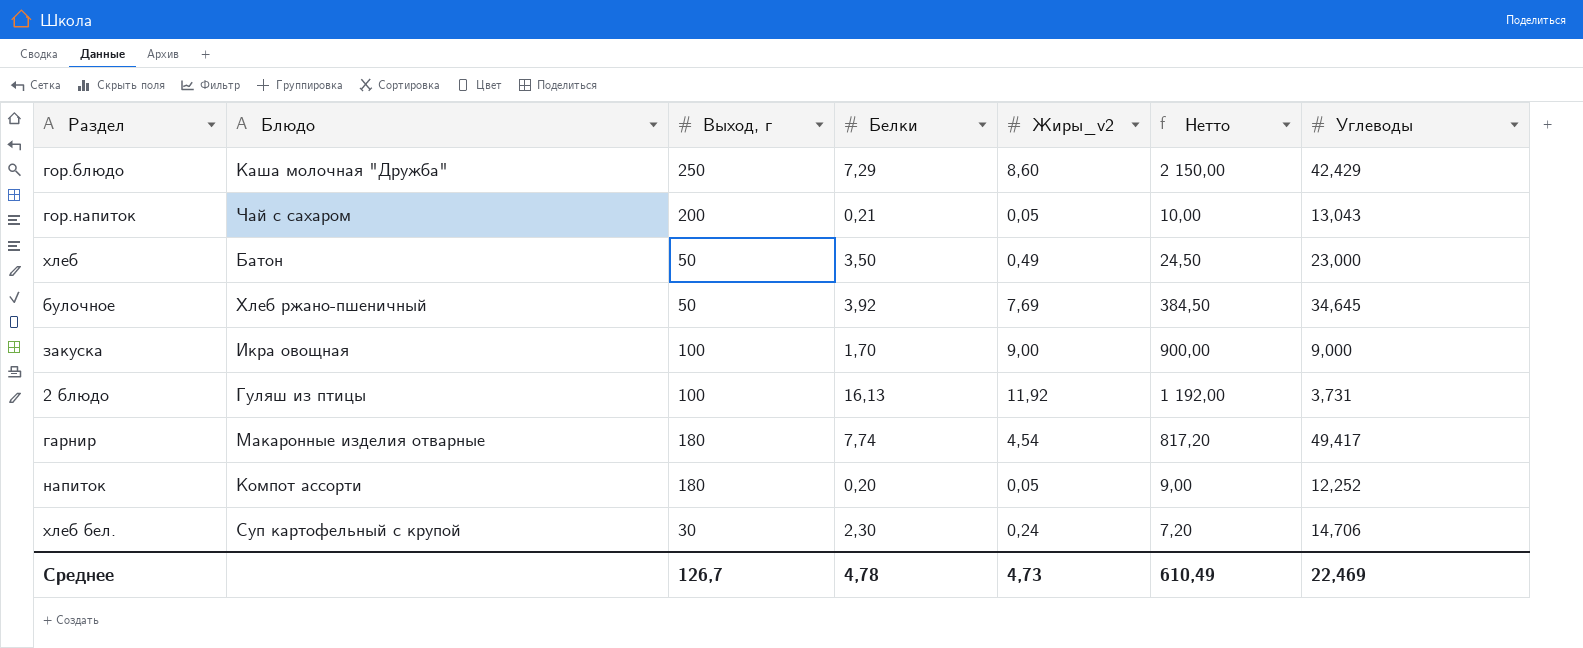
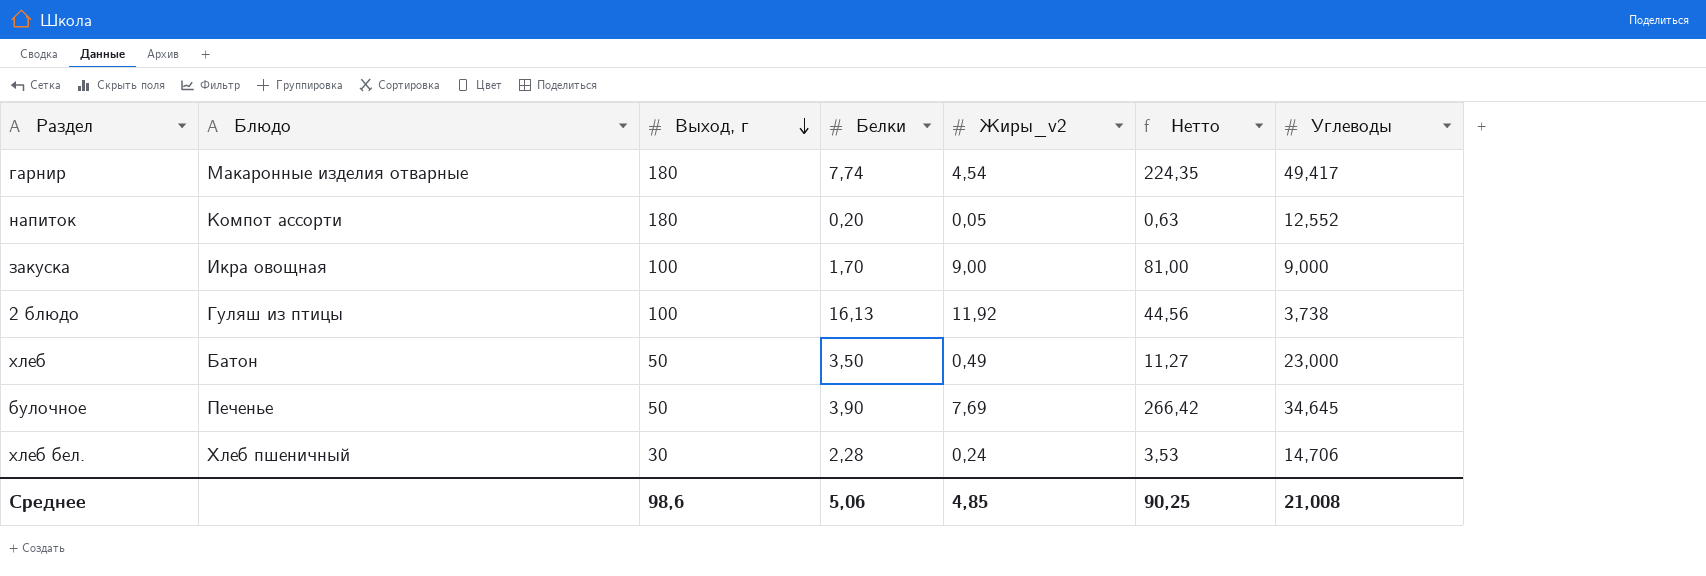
row order: none -> Выход, г descending
column Нетто | formula: [Выход, г] * [Жиры_v2] -> [Жиры_v2] * [Углеводы]
row гор.блюдо: Каша молочная "Дружба" | 250 | 7,29 | 8,60 | 2 150,00 | 42,429 -> none
row гор.напиток: Чай с сахаром | 200 | 0,21 | 0,05 | 10,00 | 13,043 -> none
напиток | Углеводы: 12,252 -> 12,552
2 блюдо | Углеводы: 3,731 -> 3,738
булочное | Блюдо: Хлеб ржано-пшеничный -> Печенье
булочное | Белки: 3,92 -> 3,90
хлеб бел. | Блюдо: Суп картофельный с крупой -> Хлеб пшеничный
хлеб бел. | Белки: 2,30 -> 2,28
Среднее | Выход, г: 126,7 -> 98,6
Среднее | Белки: 4,78 -> 5,06
Среднее | Жиры_v2: 4,73 -> 4,85
Среднее | Нетто: 610,49 -> 90,25
Среднее | Углеводы: 22,469 -> 21,008

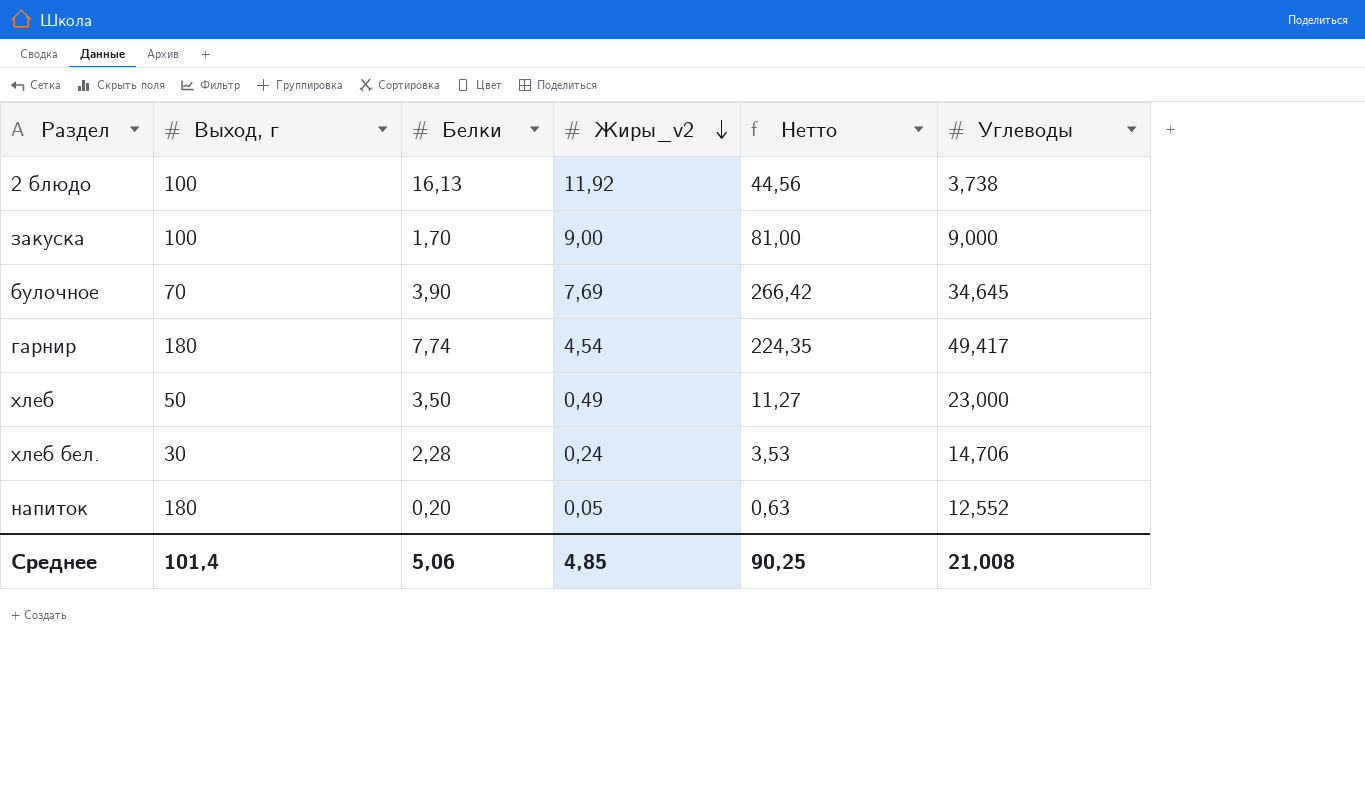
row order: Выход, г descending -> Жиры_v2 descending
column Блюдо | position: 2 -> none
булочное | Выход, г: 50 -> 70
Среднее | Выход, г: 98,6 -> 101,4

